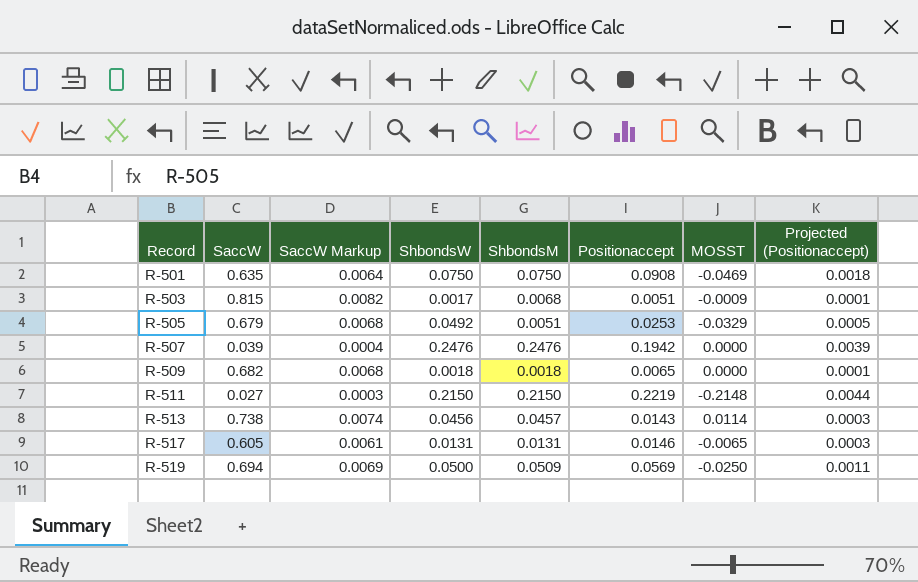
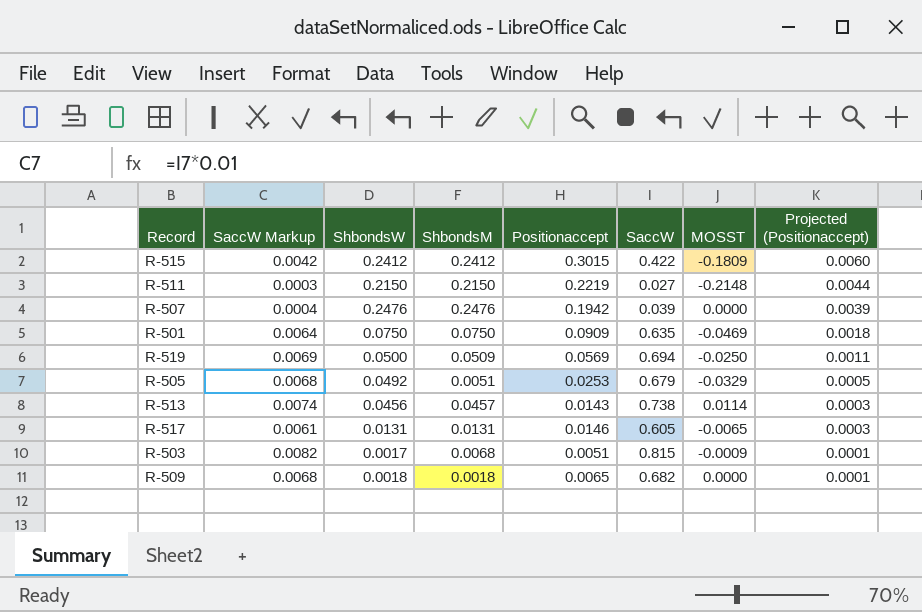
row order: Record ascending -> Projected (Positionaccept) descending
column SaccW | position: 2 -> 6
row R-515: none -> 0.0042 | 0.2412 | 0.2412 | 0.3015 | 0.422 | -0.1809 | 0.0060
R-501 | Positionaccept: 0.0908 -> 0.0909

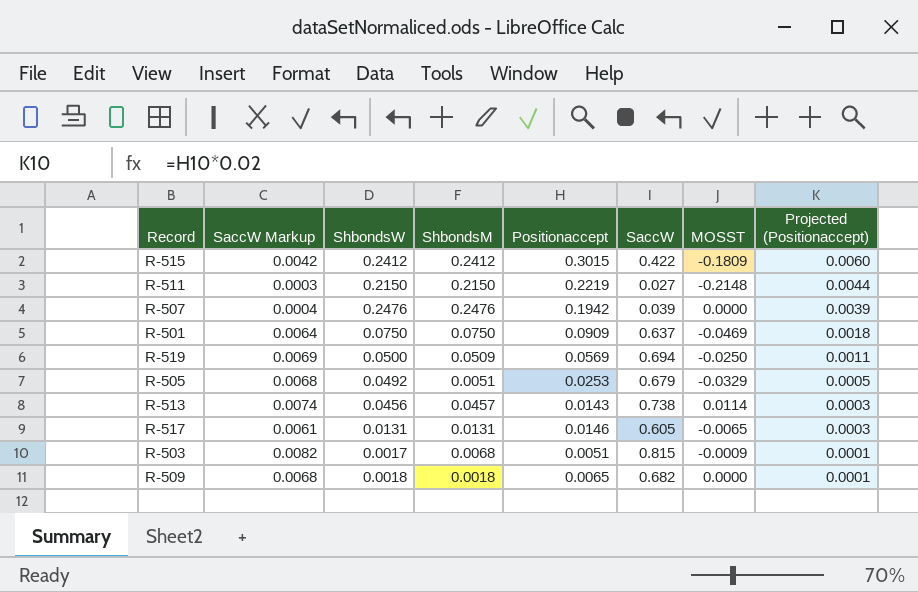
R-501 | SaccW: 0.635 -> 0.637

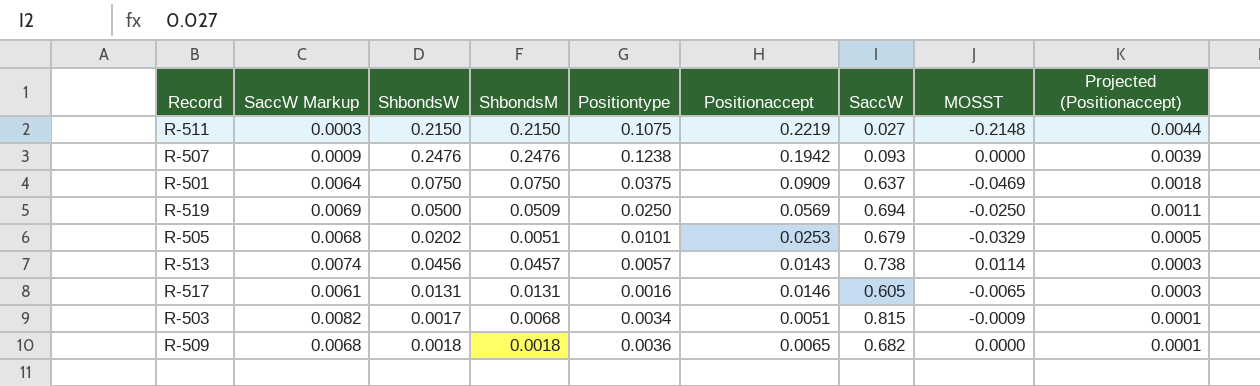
column Positiontype | position: none -> 5
row R-515: 0.0042 | 0.2412 | 0.2412 | 0.3015 | 0.422 | -0.1809 | 0.0060 -> none
R-507 | SaccW Markup: 0.0004 -> 0.0009
R-507 | SaccW: 0.039 -> 0.093
R-505 | ShbondsW: 0.0492 -> 0.0202

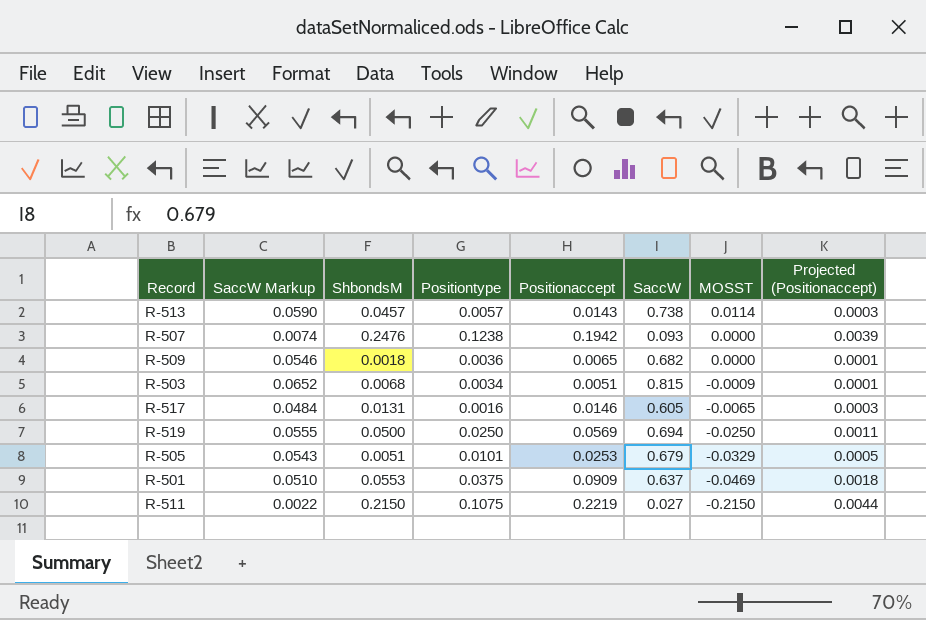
row order: Projected (Positionaccept) descending -> MOSST descending
column ShbondsW | position: 3 -> none
column SaccW Markup | formula: [SaccW] * 0.01 -> [SaccW] * 0.08
R-519 | ShbondsM: 0.0509 -> 0.0500
R-501 | ShbondsM: 0.0750 -> 0.0553
R-511 | MOSST: -0.2148 -> -0.2150

